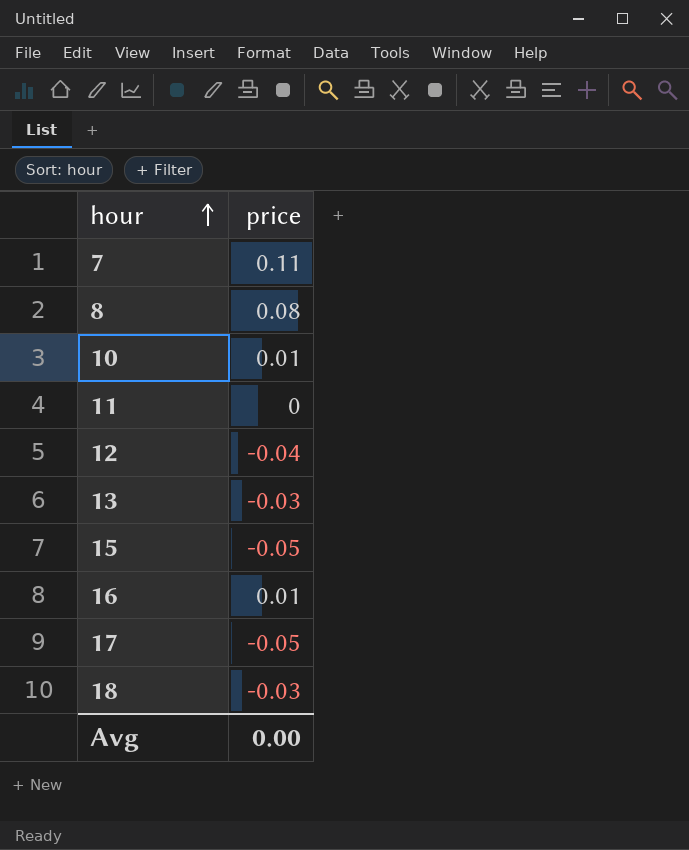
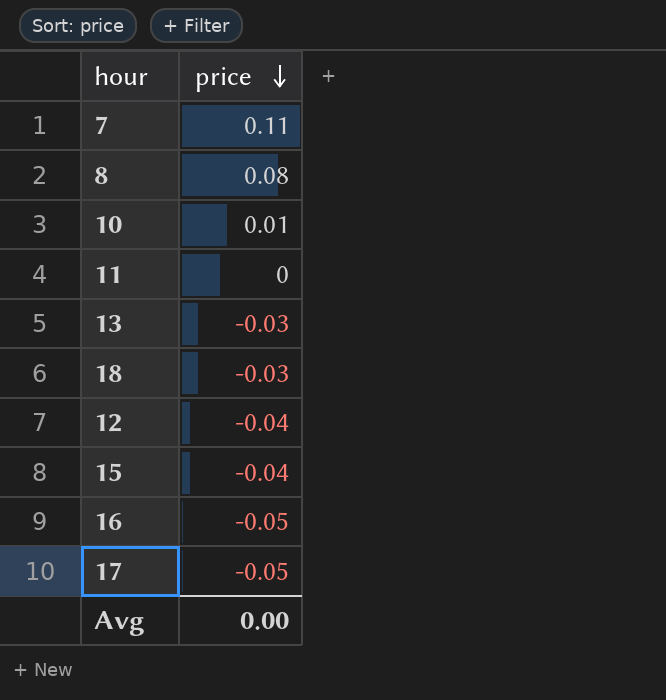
row order: hour ascending -> price descending
15 | price: -0.05 -> -0.04
16 | price: 0.01 -> -0.05

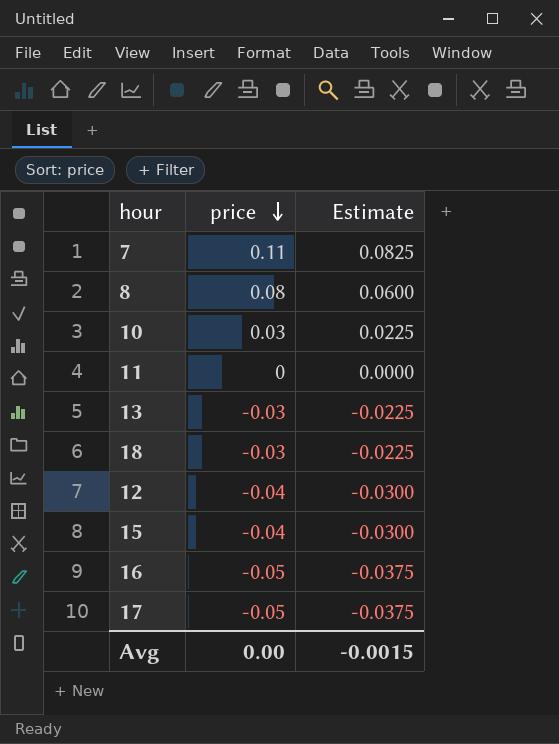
column Estimate | formula: none -> [price] * 0.75
10 | price: 0.01 -> 0.03

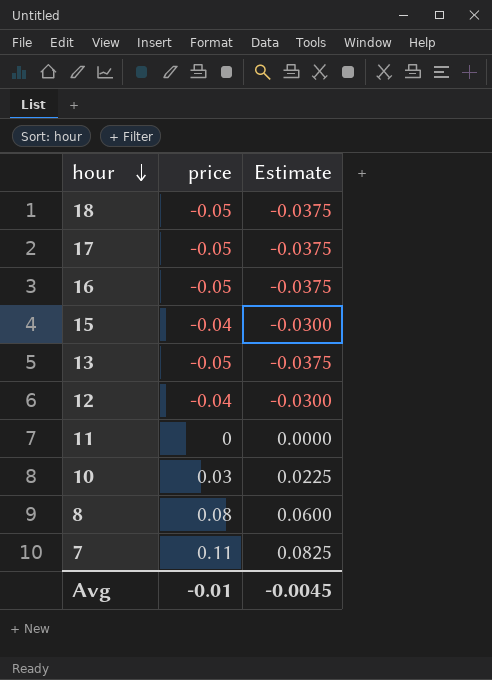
row order: price descending -> hour descending
18 | price: -0.03 -> -0.05
18 | Estimate: -0.0225 -> -0.0375
13 | price: -0.03 -> -0.05
13 | Estimate: -0.0225 -> -0.0375
Avg | price: 0.00 -> -0.01
Avg | Estimate: -0.0015 -> -0.0045

